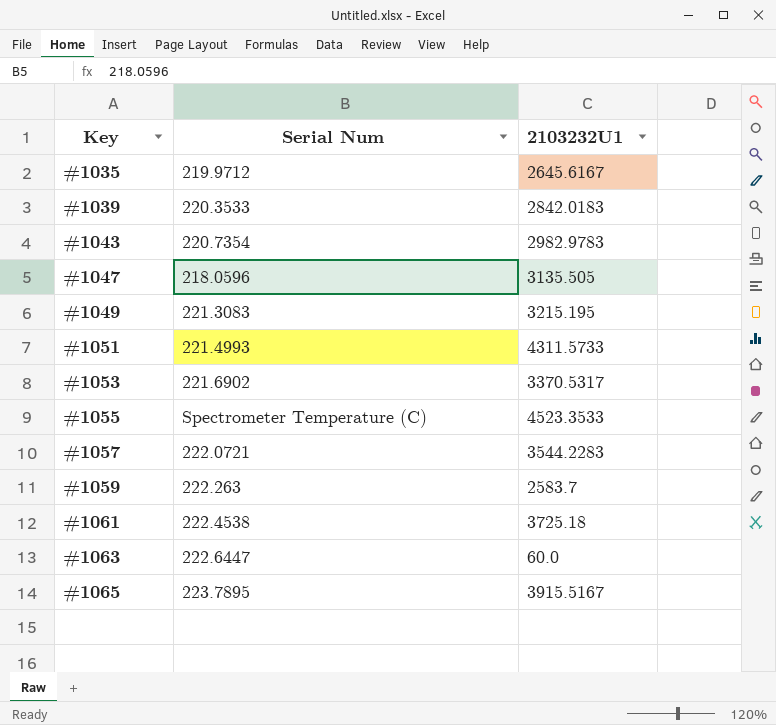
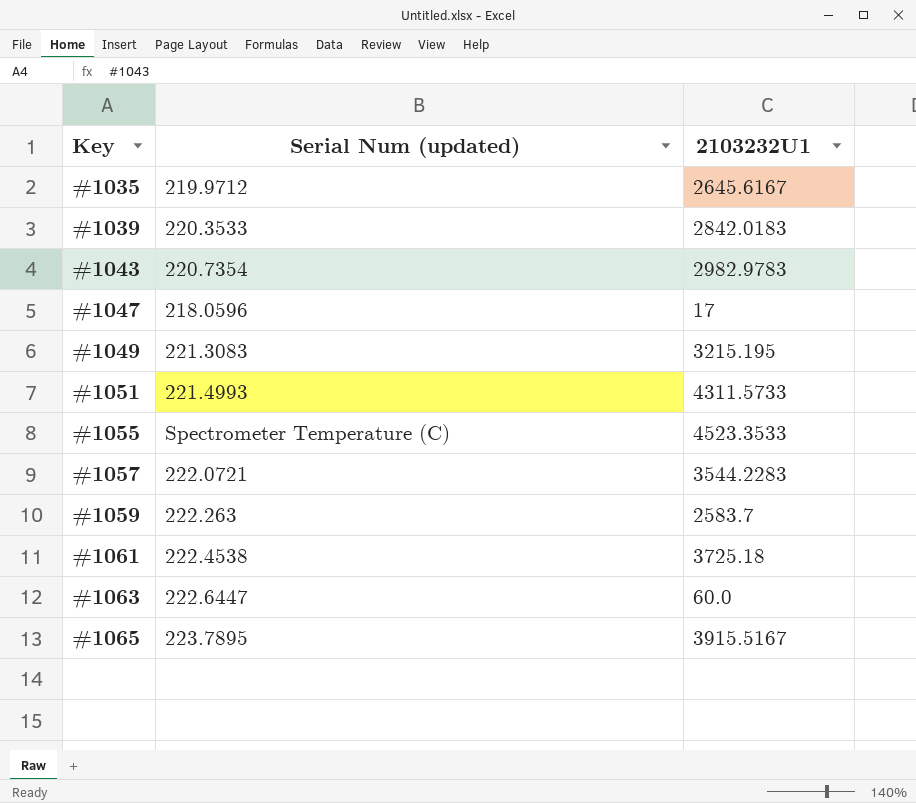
column name: Serial Num -> Serial Num (updated)
row #1053: 221.6902 | 3370.5317 -> none
#1047 | 2103232U1: 3135.505 -> 17

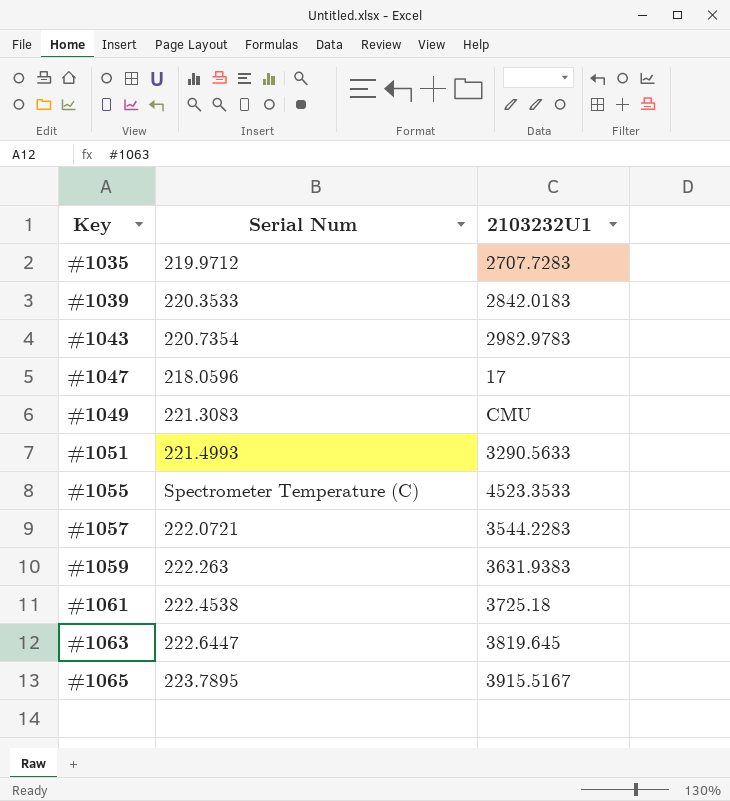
column name: Serial Num (updated) -> Serial Num
#1035 | 2103232U1: 2645.6167 -> 2707.7283
#1049 | 2103232U1: 3215.195 -> CMU
#1051 | 2103232U1: 4311.5733 -> 3290.5633
#1059 | 2103232U1: 2583.7 -> 3631.9383
#1063 | 2103232U1: 60.0 -> 3819.645

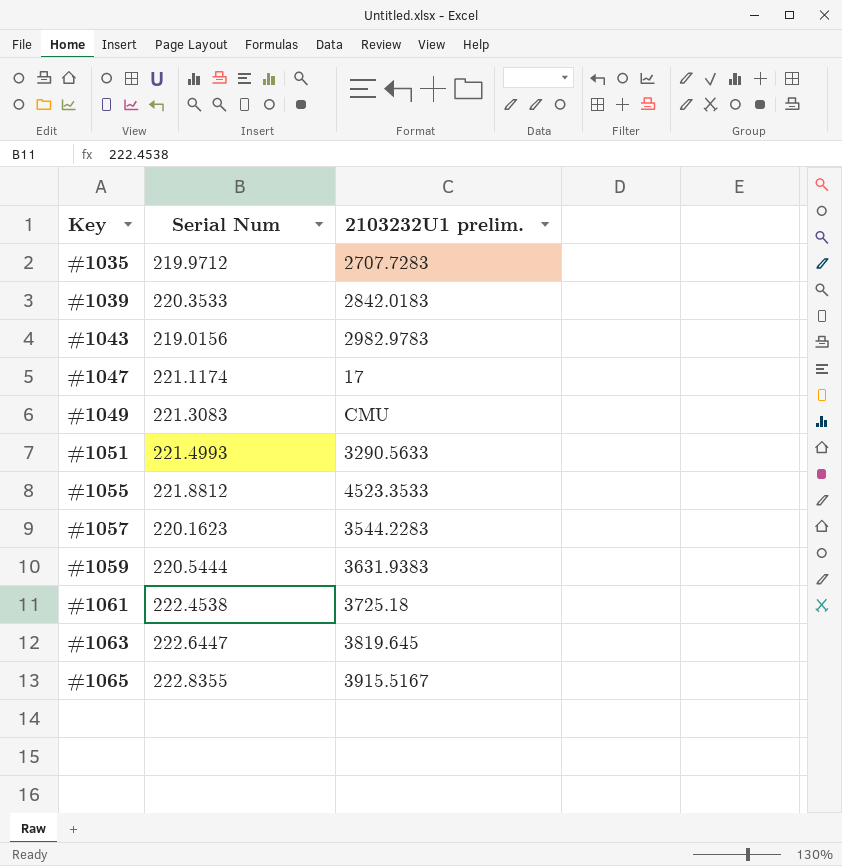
column name: 2103232U1 -> 2103232U1 prelim.
#1043 | Serial Num: 220.7354 -> 219.0156
#1047 | Serial Num: 218.0596 -> 221.1174
#1055 | Serial Num: Spectrometer Temperature (C) -> 221.8812
#1057 | Serial Num: 222.0721 -> 220.1623
#1059 | Serial Num: 222.263 -> 220.5444
#1065 | Serial Num: 223.7895 -> 222.8355

